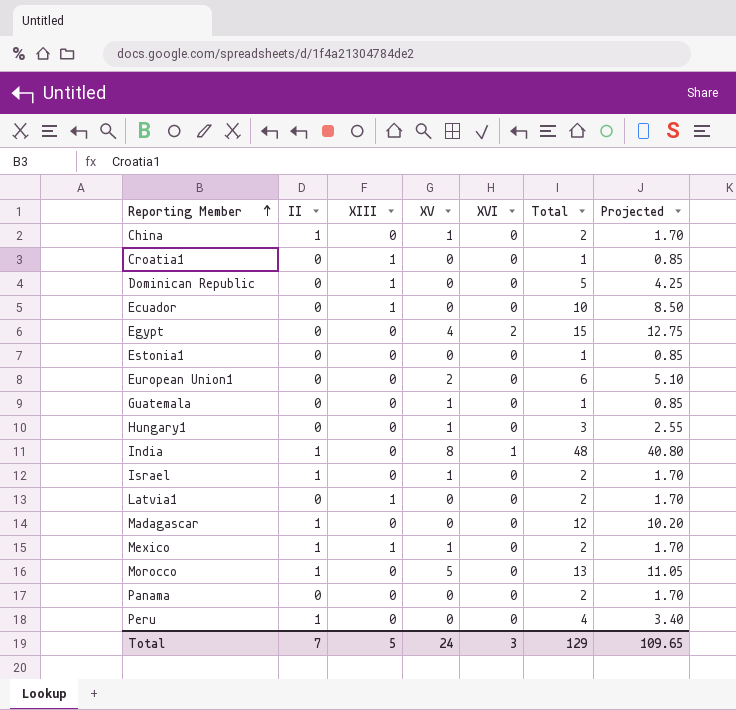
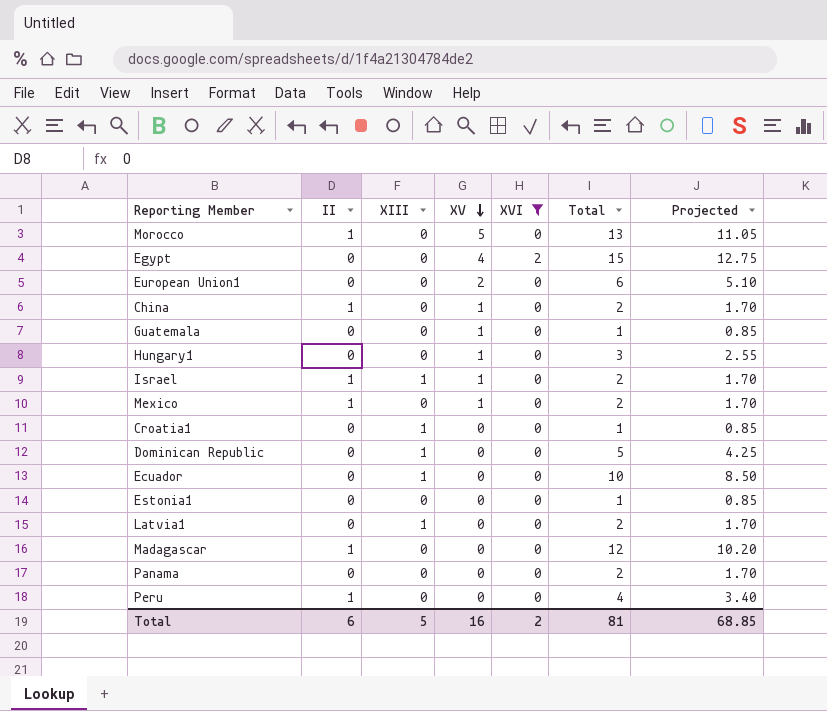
filter: none -> XVI != 1
row order: Reporting Member ascending -> XV descending
Israel | XIII: 0 -> 1
Mexico | XIII: 1 -> 0
Total | II: 7 -> 6
Total | XV: 24 -> 16
Total | XVI: 3 -> 2
Total | Total: 129 -> 81
Total | Projected: 109.65 -> 68.85

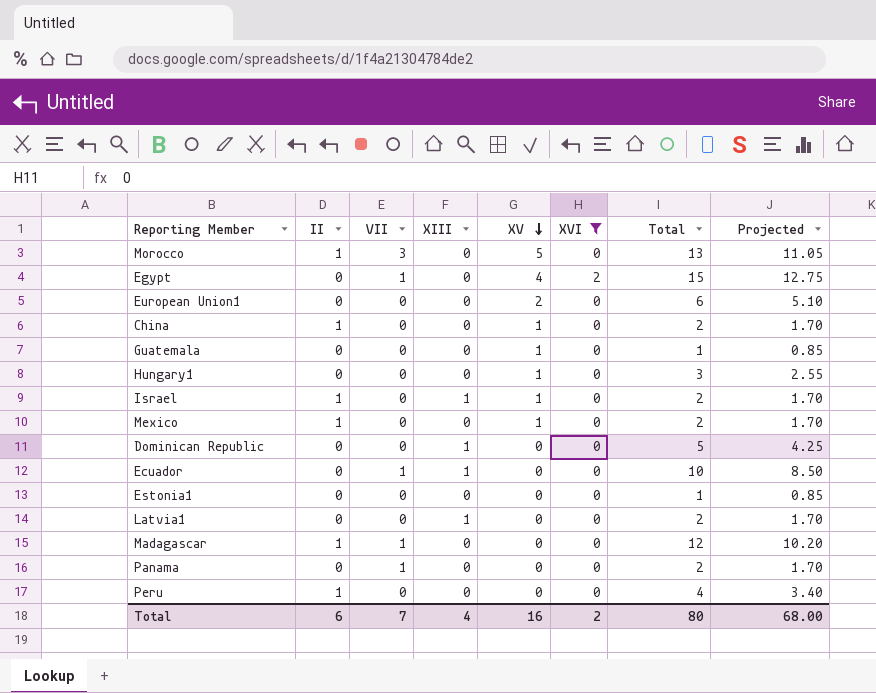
column VII | position: none -> 3
row Croatia1: 0 | 1 | 0 | 0 | 1 | 0.85 -> none
Total | XIII: 5 -> 4
Total | Total: 81 -> 80
Total | Projected: 68.85 -> 68.00

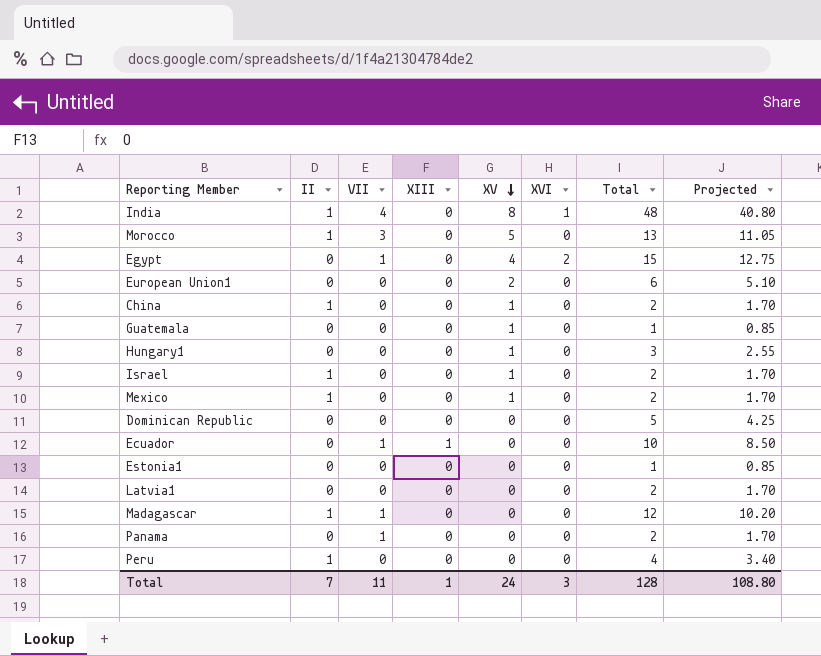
filter: XVI != 1 -> none
Israel | XIII: 1 -> 0
Dominican Republic | XIII: 1 -> 0
Latvia1 | XIII: 1 -> 0
Total | II: 6 -> 7
Total | VII: 7 -> 11
Total | XIII: 4 -> 1
Total | XV: 16 -> 24
Total | XVI: 2 -> 3
Total | Total: 80 -> 128
Total | Projected: 68.00 -> 108.80

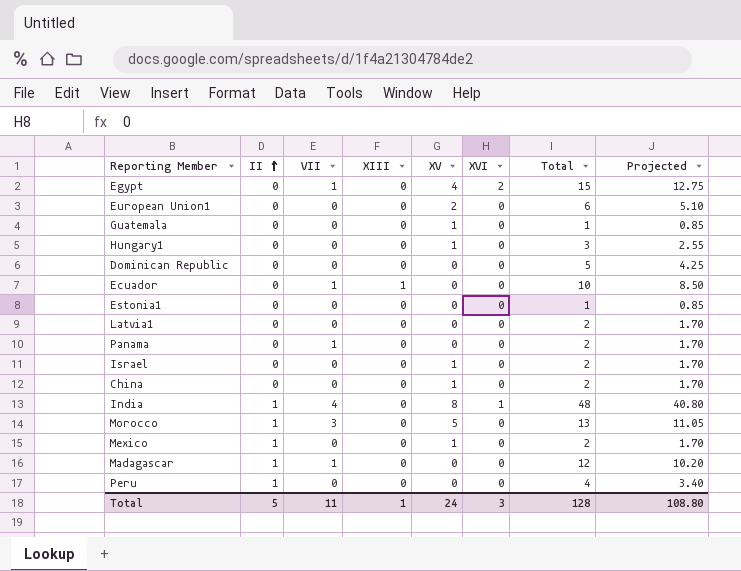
row order: XV descending -> II ascending
Israel | II: 1 -> 0
China | II: 1 -> 0
Total | II: 7 -> 5

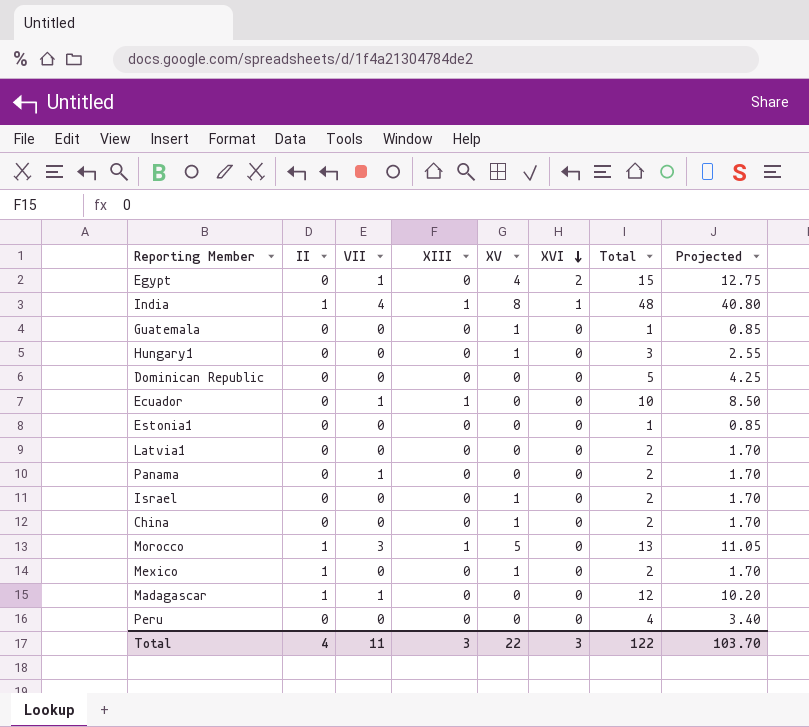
row order: II ascending -> XVI descending
row European Union1: 0 | 0 | 0 | 2 | 0 | 6 | 5.10 -> none
India | XIII: 0 -> 1
Morocco | XIII: 0 -> 1
Peru | II: 1 -> 0
Total | II: 5 -> 4
Total | XIII: 1 -> 3
Total | XV: 24 -> 22
Total | Total: 128 -> 122
Total | Projected: 108.80 -> 103.70

